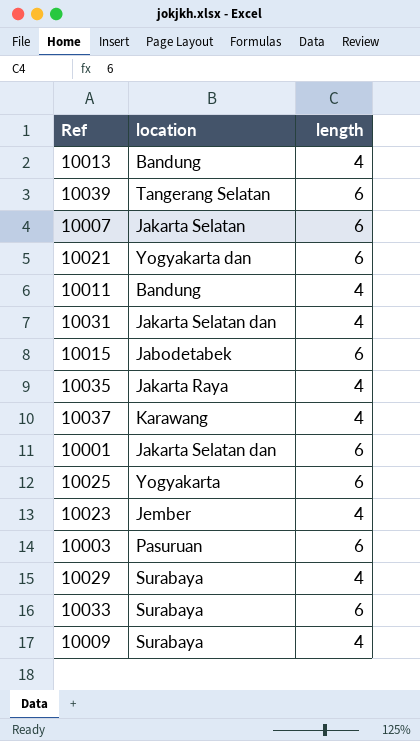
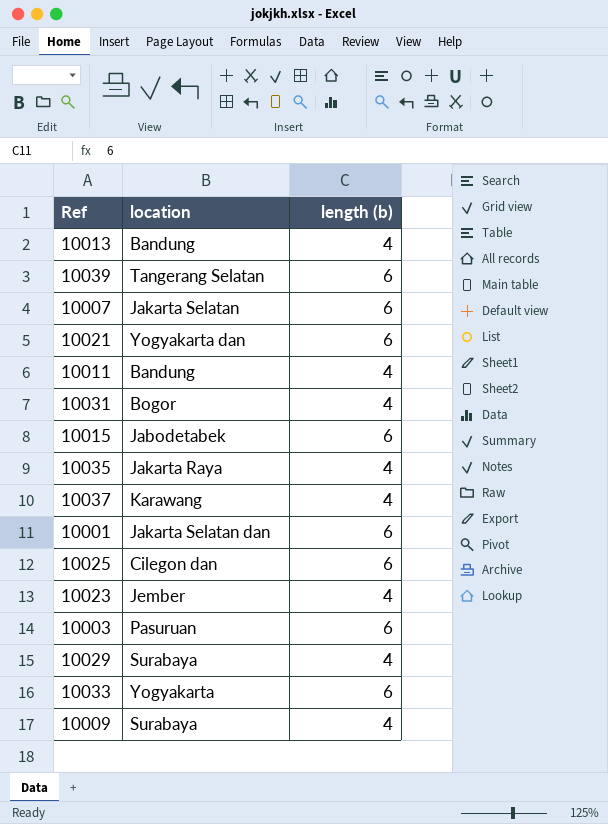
column name: length -> length (b)
10031 | location: Jakarta Selatan dan -> Bogor
10025 | location: Yogyakarta -> Cilegon dan
10033 | location: Surabaya -> Yogyakarta

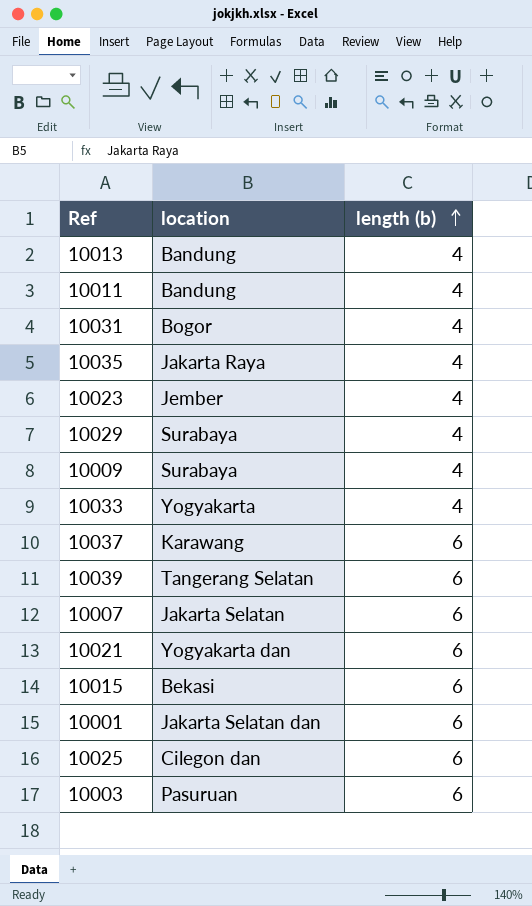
row order: none -> length (b) ascending
10033 | length (b): 6 -> 4
10037 | length (b): 4 -> 6
10015 | location: Jabodetabek -> Bekasi

